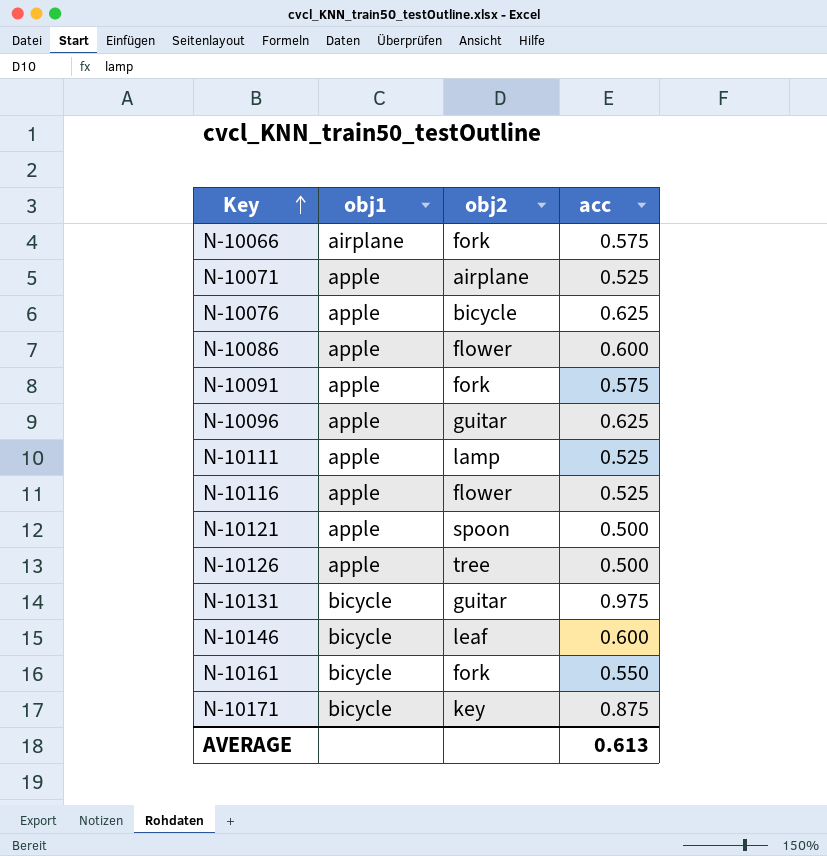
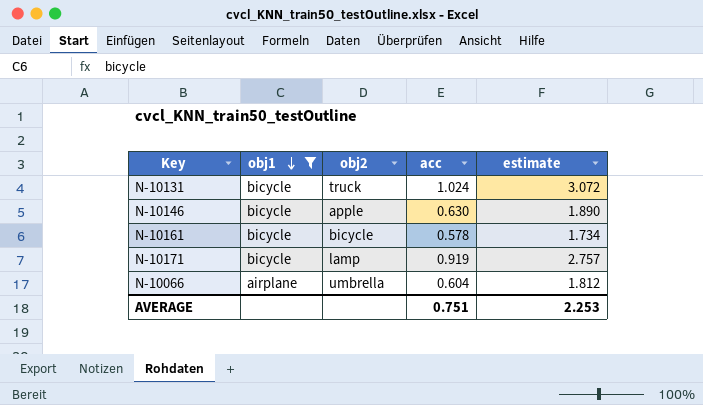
filter: none -> obj1 != apple
row order: Key ascending -> obj1 descending
column estimate | formula: none -> [acc] * 3
N-10131 | obj2: guitar -> truck
N-10131 | acc: 0.975 -> 1.024
N-10146 | obj2: leaf -> apple
N-10146 | acc: 0.600 -> 0.630
N-10161 | obj2: fork -> bicycle
N-10161 | acc: 0.550 -> 0.578
N-10171 | obj2: key -> lamp
N-10171 | acc: 0.875 -> 0.919
N-10066 | obj2: fork -> umbrella
N-10066 | acc: 0.575 -> 0.604
AVERAGE | acc: 0.613 -> 0.751

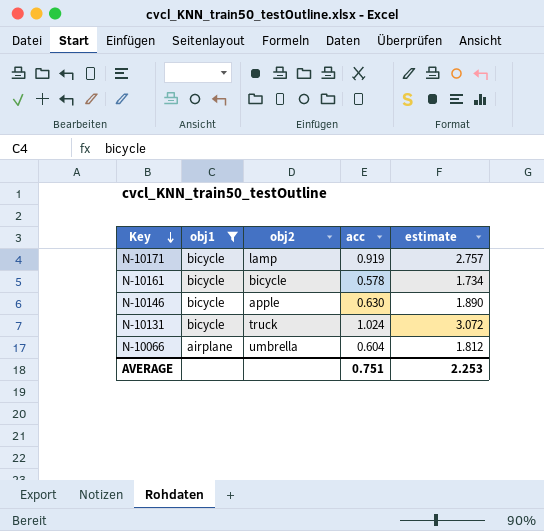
row order: obj1 descending -> Key descending

